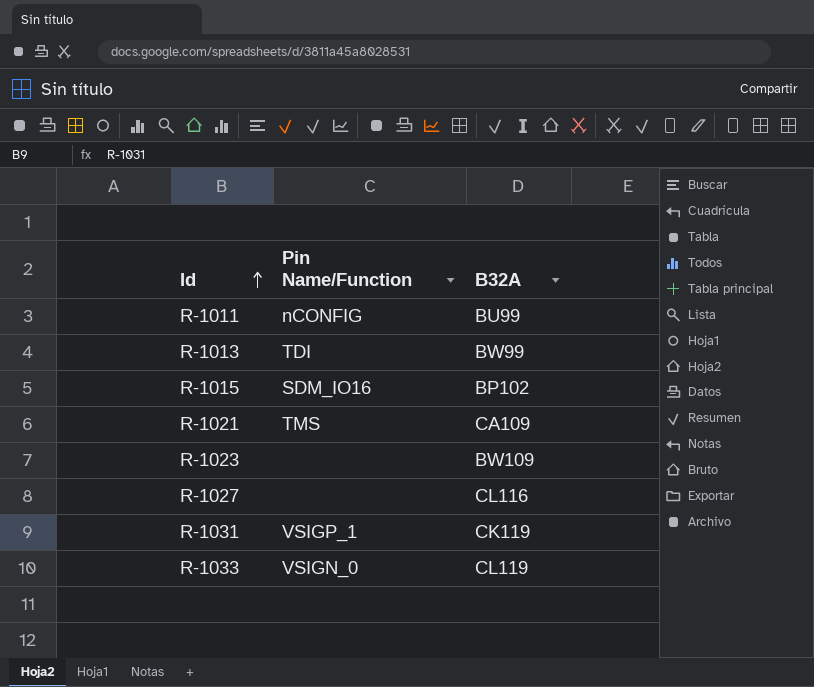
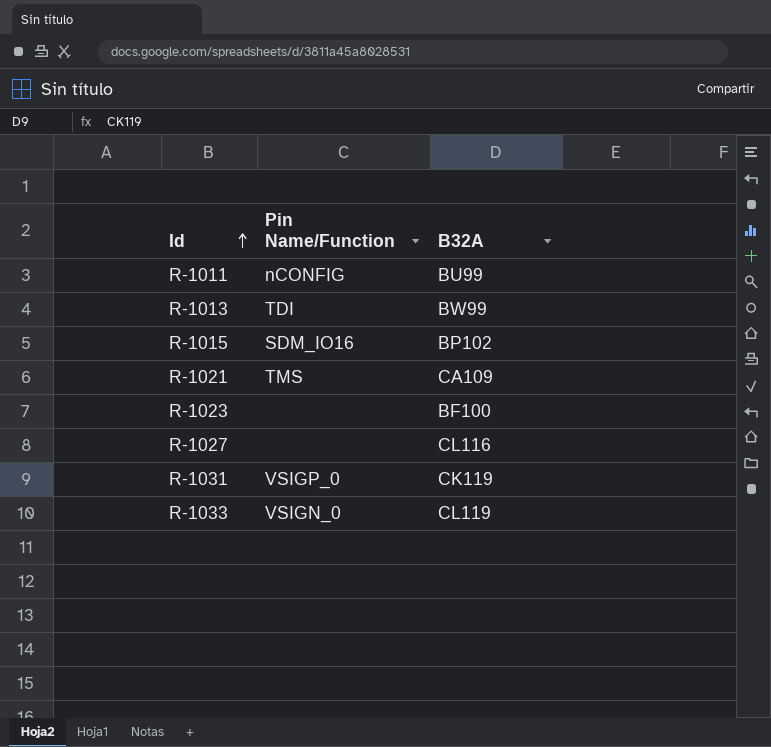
R-1023 | B32A: BW109 -> BF100
R-1031 | Pin Name/Function: VSIGP_1 -> VSIGP_0

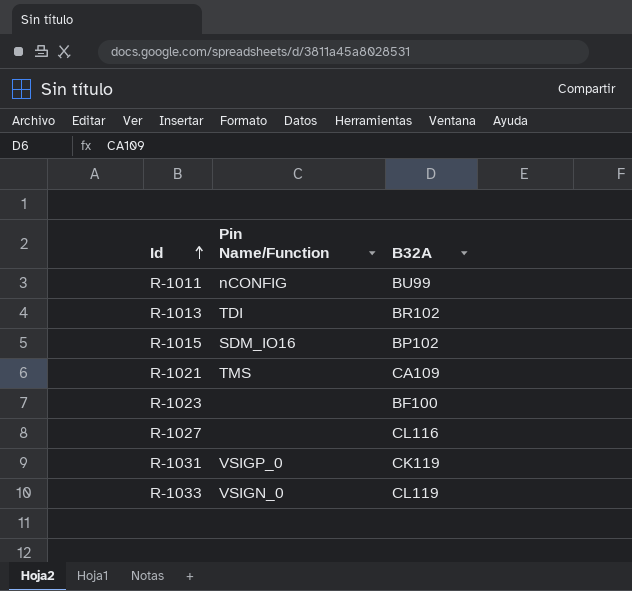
R-1013 | B32A: BW99 -> BR102

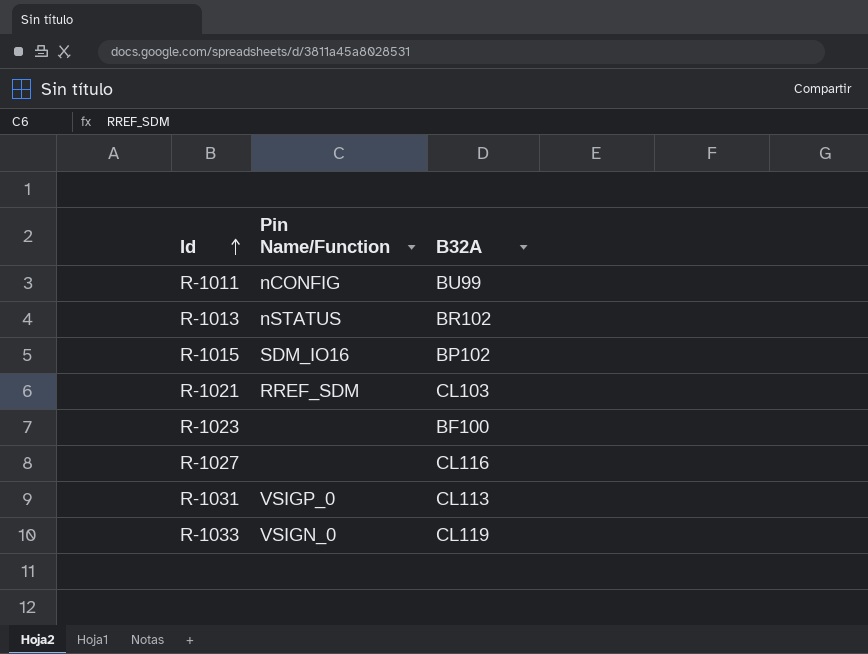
R-1013 | Pin Name/Function: TDI -> nSTATUS
R-1021 | Pin Name/Function: TMS -> RREF_SDM
R-1021 | B32A: CA109 -> CL103
R-1031 | B32A: CK119 -> CL113

